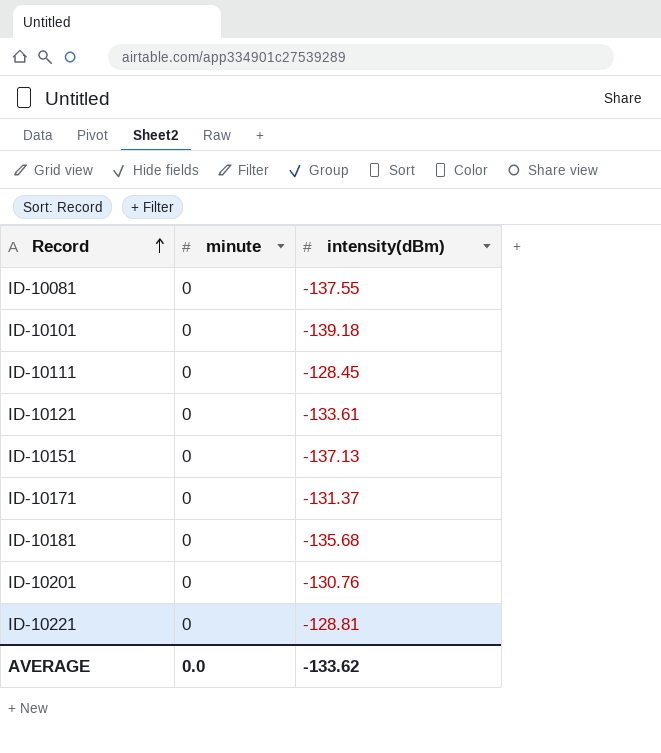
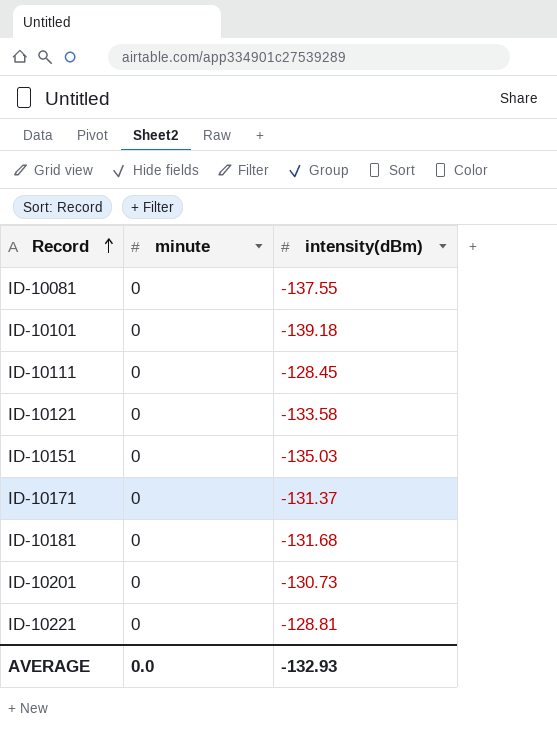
ID-10121 | intensity(dBm): -133.61 -> -133.58
ID-10151 | intensity(dBm): -137.13 -> -135.03
ID-10181 | intensity(dBm): -135.68 -> -131.68
ID-10201 | intensity(dBm): -130.76 -> -130.73
AVERAGE | intensity(dBm): -133.62 -> -132.93

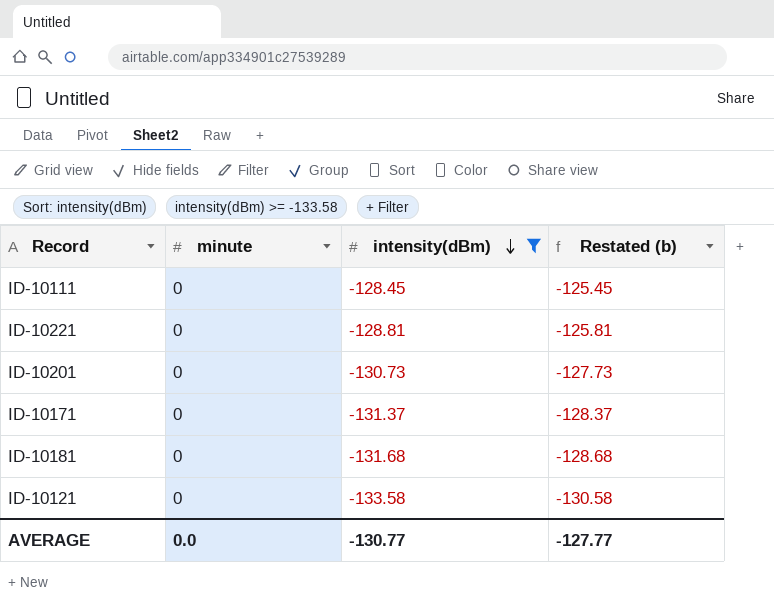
filter: none -> intensity(dBm) >= -133.58
row order: Record ascending -> intensity(dBm) descending
column Restated (b) | formula: none -> [intensity(dBm)] + 3
AVERAGE | intensity(dBm): -132.93 -> -130.77

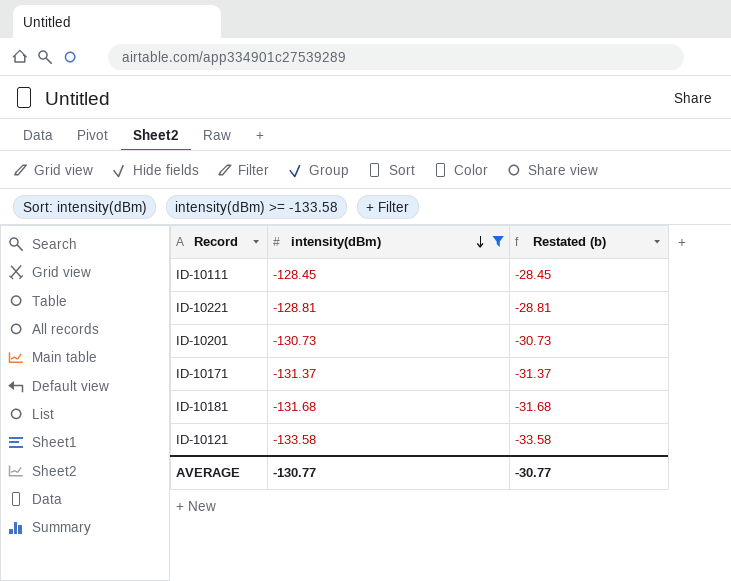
column minute | position: 2 -> none
column Restated (b) | formula: [intensity(dBm)] + 3 -> [intensity(dBm)] + 100
AVERAGE | Restated (b): -127.77 -> -30.77

